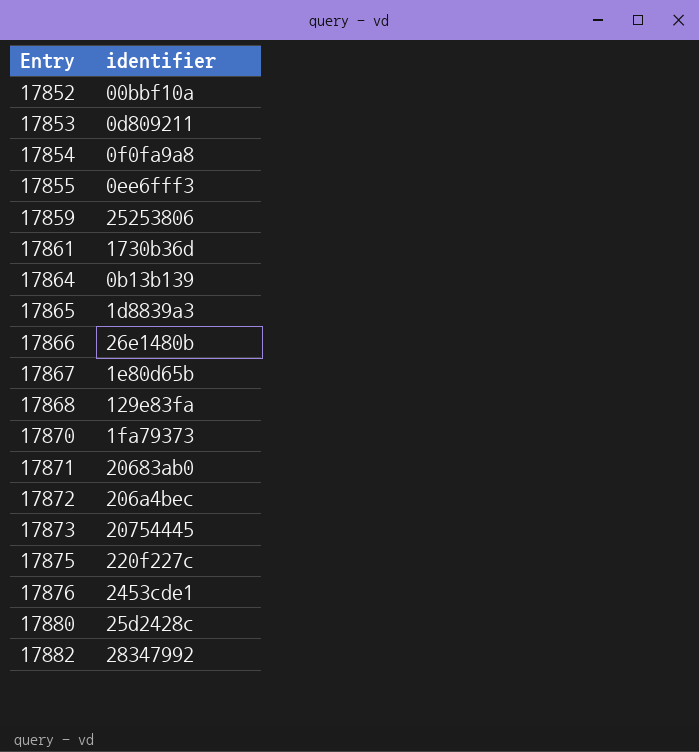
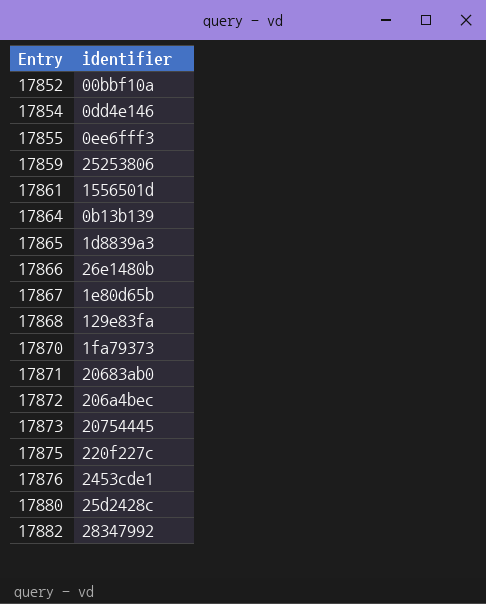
row 17853: 0d809211 -> none
17854 | identifier: 0f0fa9a8 -> 0dd4e146
17861 | identifier: 1730b36d -> 1556501d

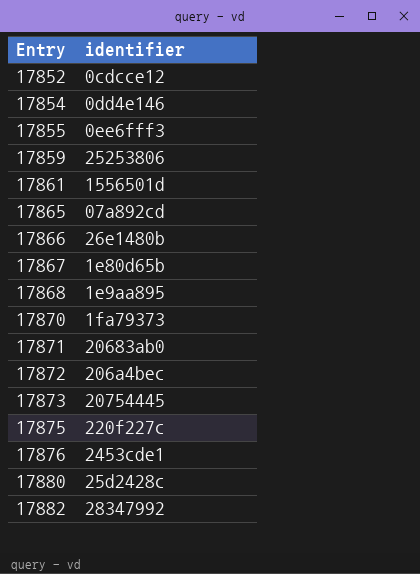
row 17864: 0b13b139 -> none
17852 | identifier: 00bbf10a -> 0cdcce12
17865 | identifier: 1d8839a3 -> 07a892cd
17868 | identifier: 129e83fa -> 1e9aa895

